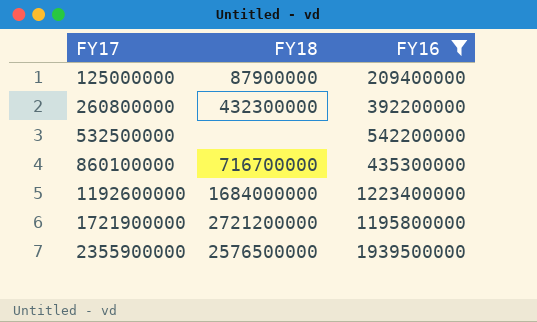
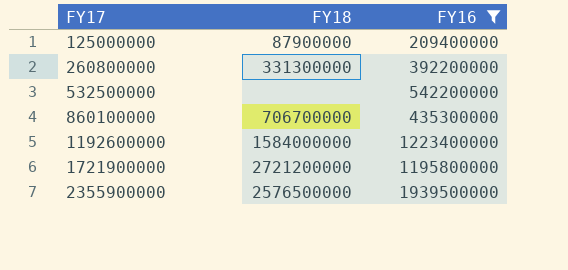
260800000 | FY18: 432300000 -> 331300000
860100000 | FY18: 716700000 -> 706700000
1192600000 | FY18: 1684000000 -> 1584000000

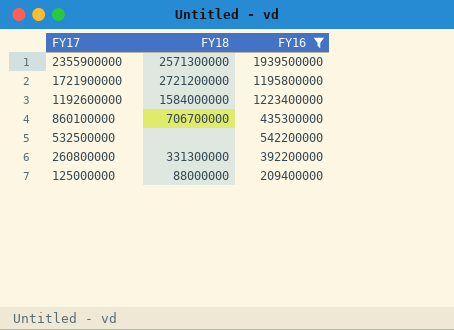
row order: FY17 ascending -> FY17 descending
2355900000 | FY18: 2576500000 -> 2571300000
125000000 | FY18: 87900000 -> 88000000

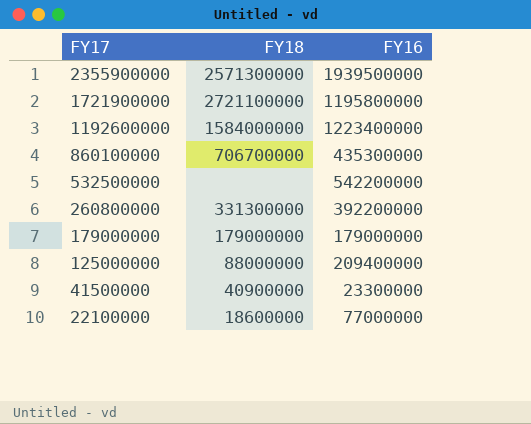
filter: FY16 >= 209400000 -> none
1721900000 | FY18: 2721200000 -> 2721100000

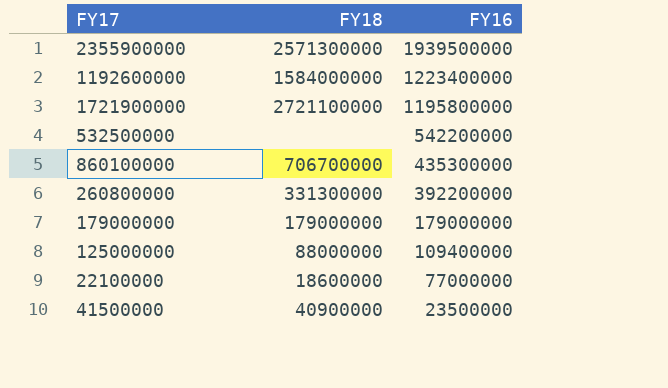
row order: FY17 descending -> FY16 descending
125000000 | FY16: 209400000 -> 109400000
41500000 | FY16: 23300000 -> 23500000

